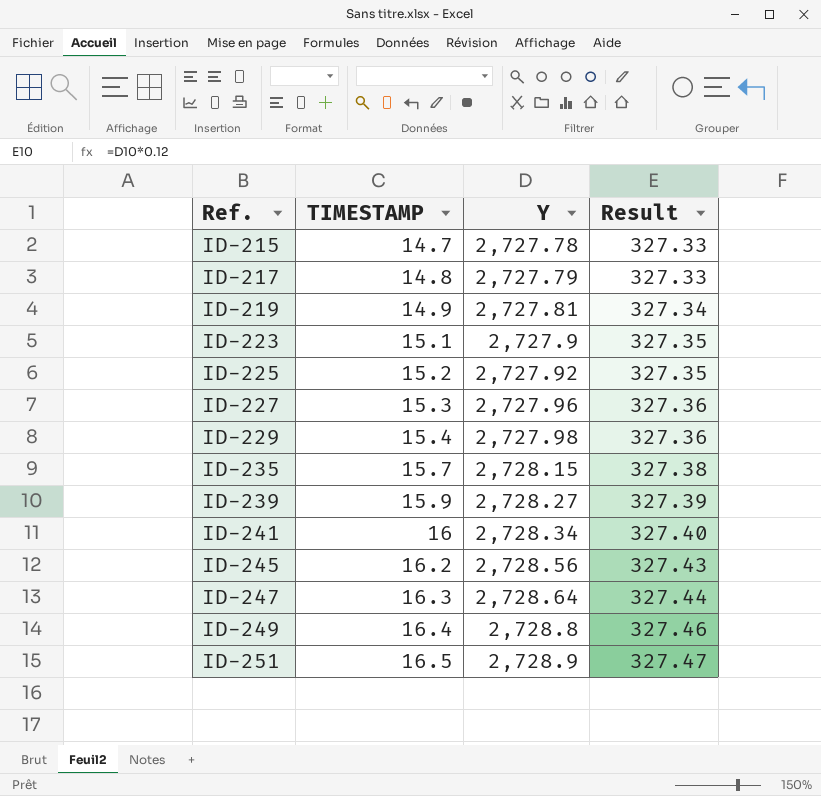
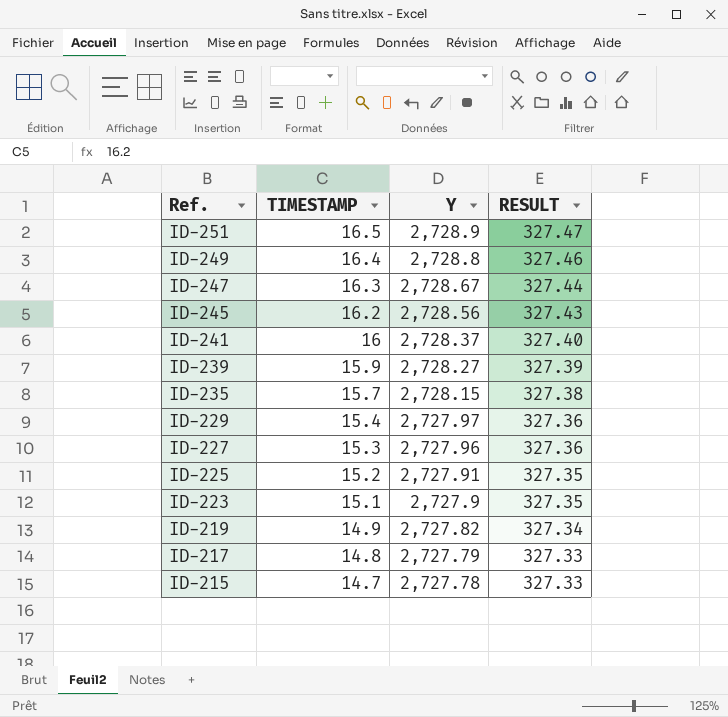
row order: Ref. ascending -> Ref. descending
column name: Result -> RESULT
ID-247 | Y: 2,728.64 -> 2,728.67
ID-241 | Y: 2,728.34 -> 2,728.37
ID-229 | Y: 2,727.98 -> 2,727.97
ID-225 | Y: 2,727.92 -> 2,727.91
ID-219 | Y: 2,727.81 -> 2,727.82

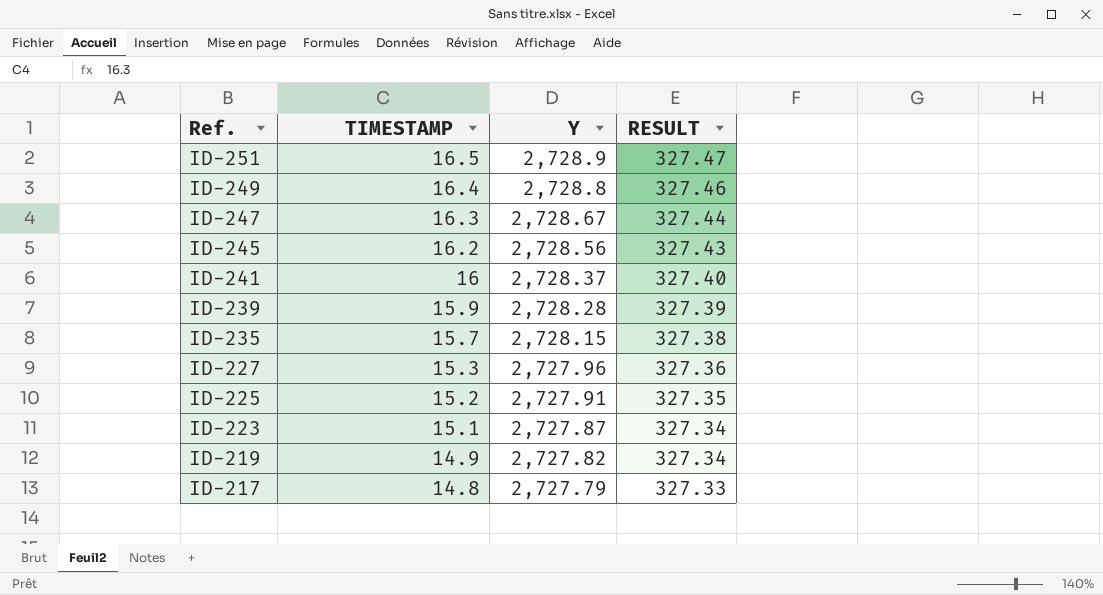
row ID-229: 15.4 | 2,727.97 | 327.36 -> none
row ID-215: 14.7 | 2,727.78 | 327.33 -> none
ID-239 | Y: 2,728.27 -> 2,728.28
ID-223 | Y: 2,727.9 -> 2,727.87
ID-223 | RESULT: 327.35 -> 327.34

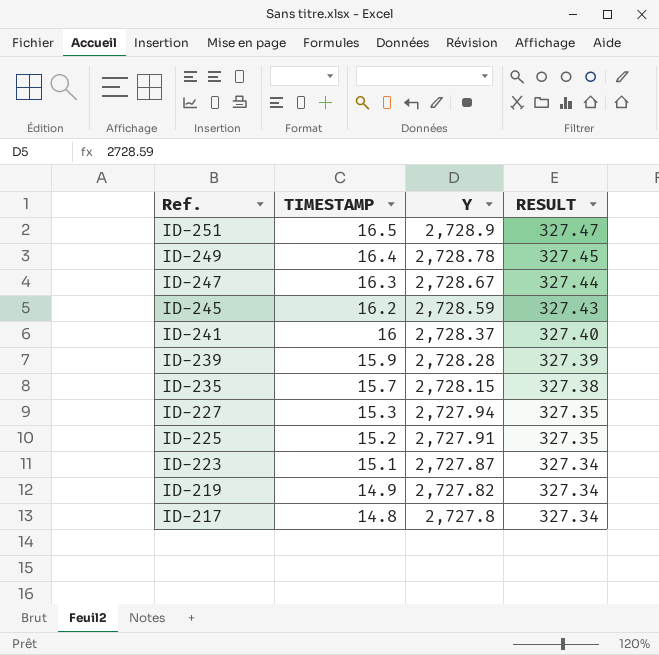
ID-249 | Y: 2,728.8 -> 2,728.78
ID-249 | RESULT: 327.46 -> 327.45
ID-245 | Y: 2,728.56 -> 2,728.59
ID-227 | Y: 2,727.96 -> 2,727.94
ID-227 | RESULT: 327.36 -> 327.35
ID-217 | Y: 2,727.79 -> 2,727.8
ID-217 | RESULT: 327.33 -> 327.34

